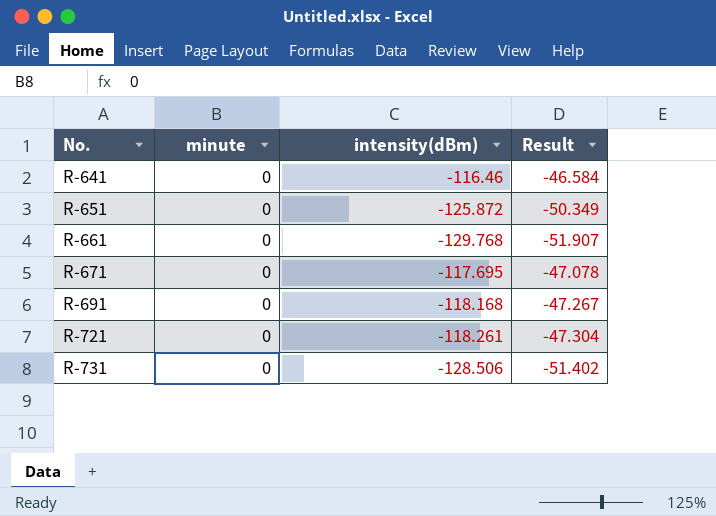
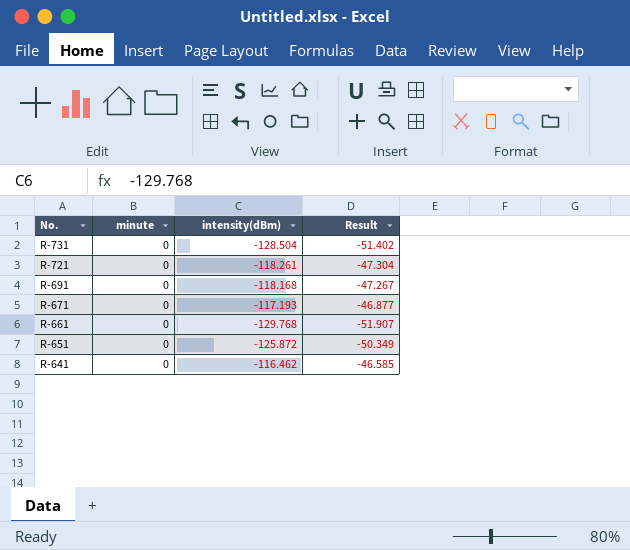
row order: No. ascending -> No. descending
R-731 | intensity(dBm): -128.506 -> -128.504
R-671 | intensity(dBm): -117.695 -> -117.193
R-671 | Result: -47.078 -> -46.877
R-641 | intensity(dBm): -116.46 -> -116.462
R-641 | Result: -46.584 -> -46.585

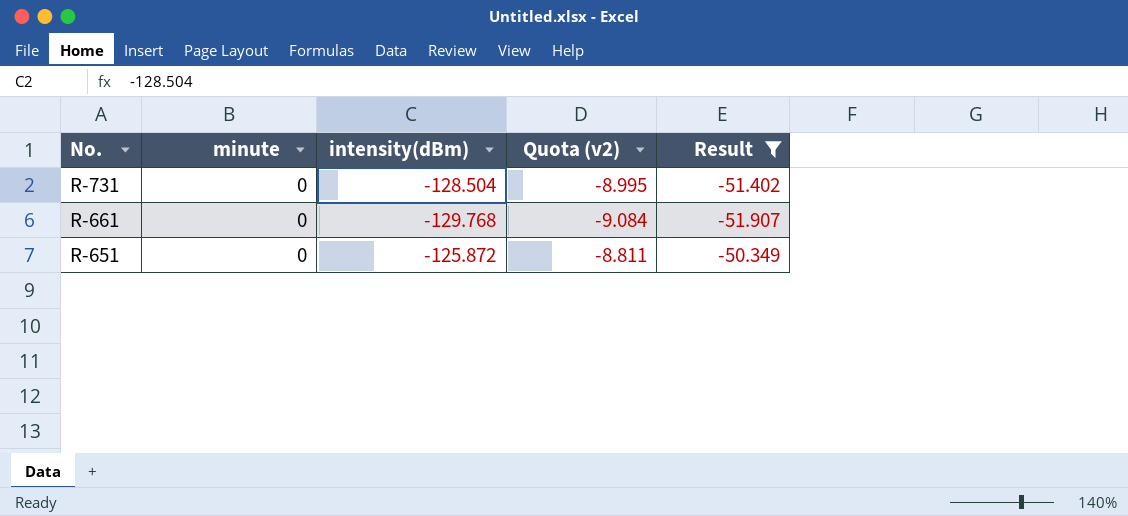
filter: none -> Result <= -50.349
column Quota (v2) | formula: none -> [intensity(dBm)] * 0.07

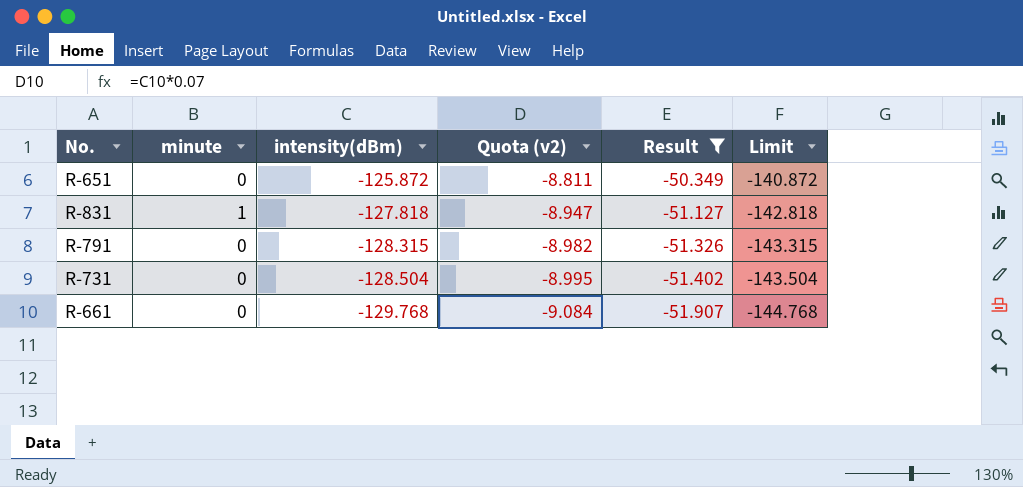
row order: No. descending -> intensity(dBm) descending
column Limit | formula: none -> [intensity(dBm)] - 15
row R-831: none -> 1 | -127.818 | -8.947 | -51.127 | -142.818
row R-791: none -> 0 | -128.315 | -8.982 | -51.326 | -143.315

